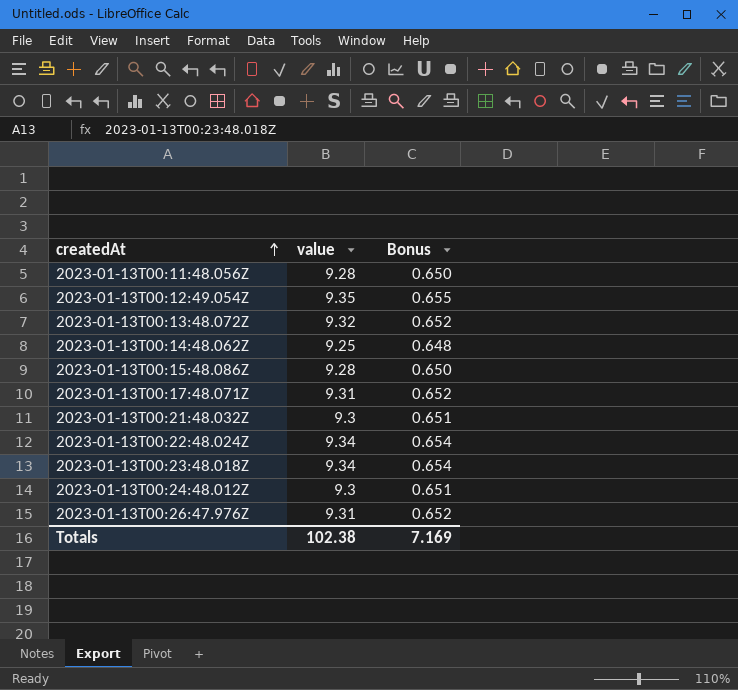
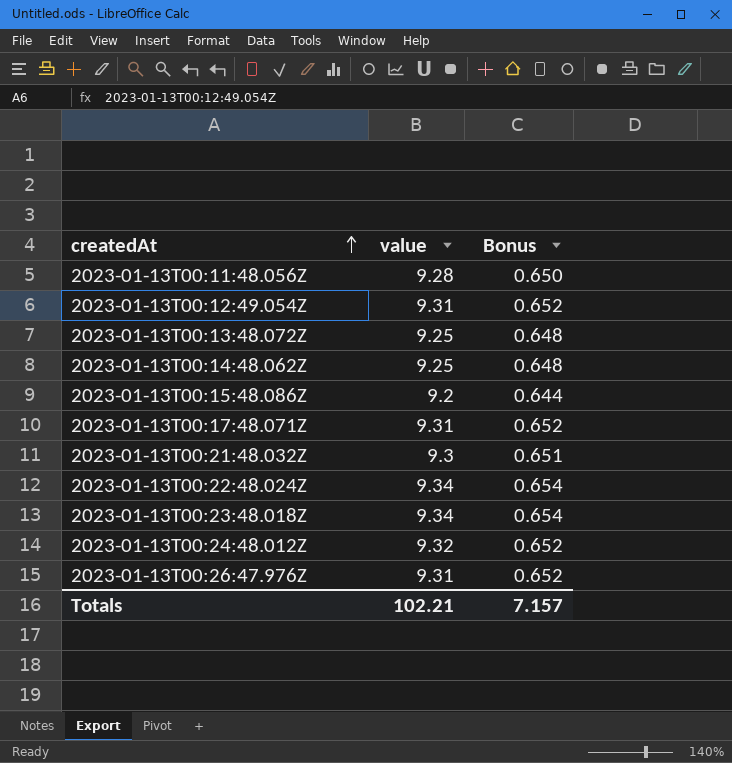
2023-01-13T00:12:49.054Z | value: 9.35 -> 9.31
2023-01-13T00:12:49.054Z | Bonus: 0.655 -> 0.652
2023-01-13T00:13:48.072Z | value: 9.32 -> 9.25
2023-01-13T00:13:48.072Z | Bonus: 0.652 -> 0.648
2023-01-13T00:15:48.086Z | value: 9.28 -> 9.2
2023-01-13T00:15:48.086Z | Bonus: 0.650 -> 0.644
2023-01-13T00:24:48.012Z | value: 9.3 -> 9.32
2023-01-13T00:24:48.012Z | Bonus: 0.651 -> 0.652
Totals | value: 102.38 -> 102.21
Totals | Bonus: 7.169 -> 7.157

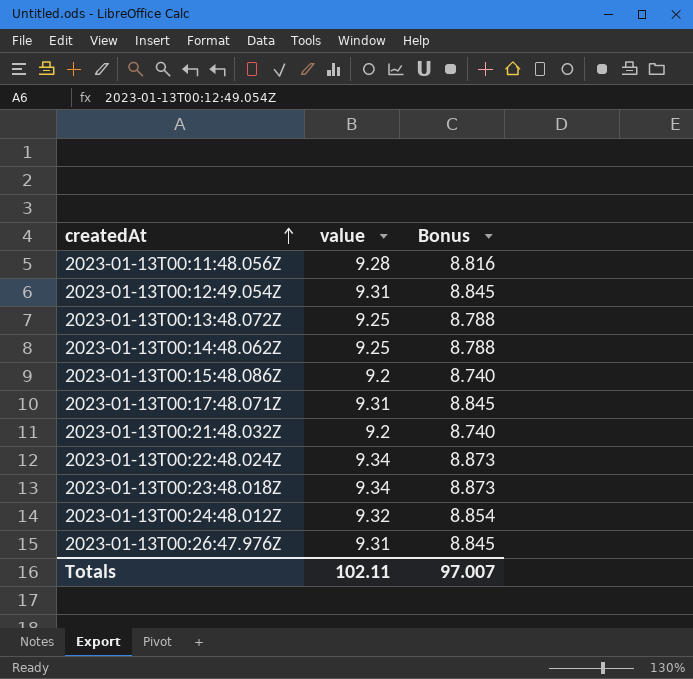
column Bonus | formula: [value] * 0.07 -> [value] * 0.95
2023-01-13T00:21:48.032Z | value: 9.3 -> 9.2
Totals | value: 102.21 -> 102.11
Totals | Bonus: 7.157 -> 97.007

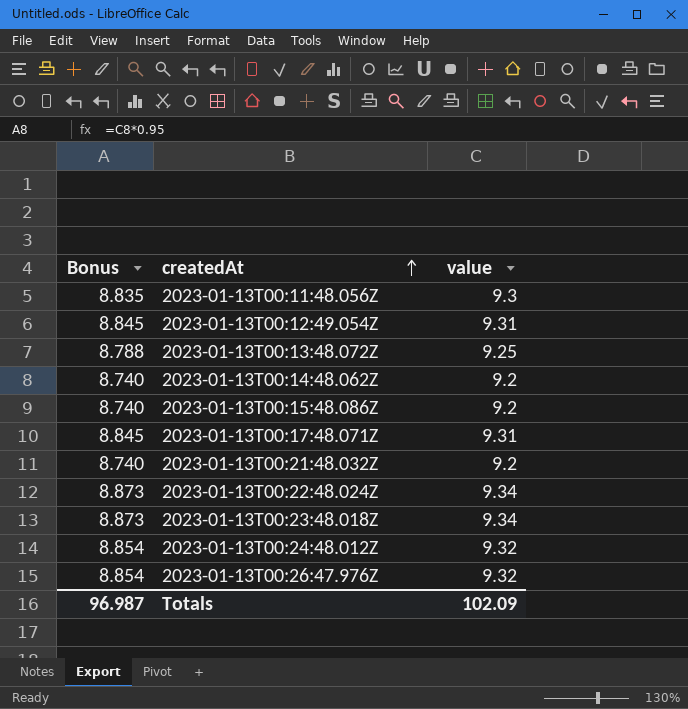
column Bonus | position: 3 -> 1
2023-01-13T00:11:48.056Z | Bonus: 8.816 -> 8.835
2023-01-13T00:11:48.056Z | value: 9.28 -> 9.3
2023-01-13T00:14:48.062Z | Bonus: 8.788 -> 8.740
2023-01-13T00:14:48.062Z | value: 9.25 -> 9.2
2023-01-13T00:26:47.976Z | Bonus: 8.845 -> 8.854
2023-01-13T00:26:47.976Z | value: 9.31 -> 9.32
Totals | Bonus: 97.007 -> 96.987
Totals | value: 102.11 -> 102.09

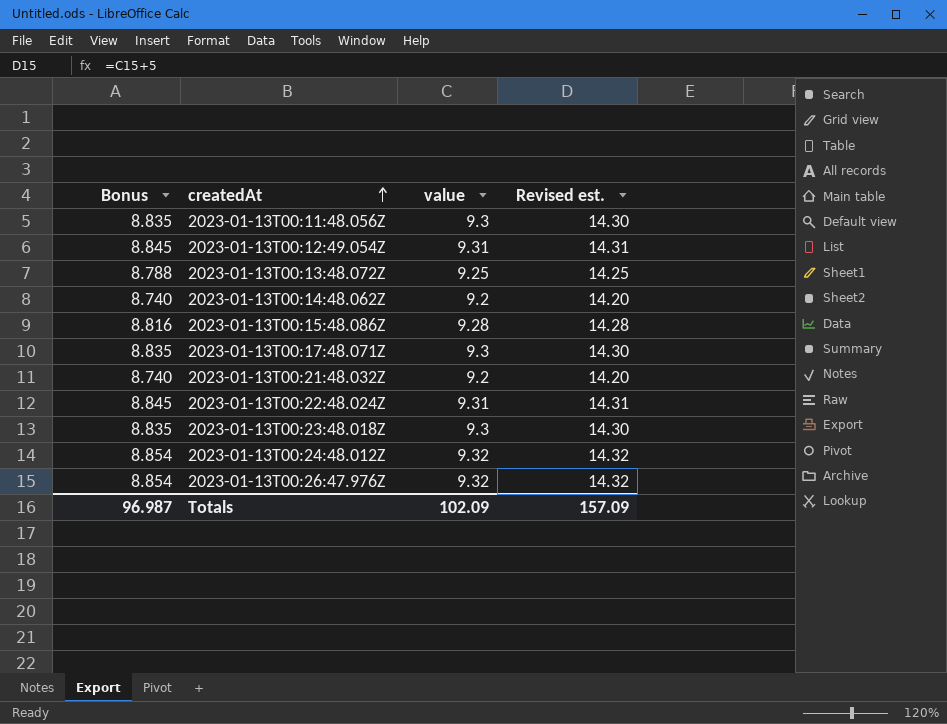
column Revised est. | formula: none -> [value] + 5
2023-01-13T00:15:48.086Z | Bonus: 8.740 -> 8.816
2023-01-13T00:15:48.086Z | value: 9.2 -> 9.28
2023-01-13T00:17:48.071Z | Bonus: 8.845 -> 8.835
2023-01-13T00:17:48.071Z | value: 9.31 -> 9.3
2023-01-13T00:22:48.024Z | Bonus: 8.873 -> 8.845
2023-01-13T00:22:48.024Z | value: 9.34 -> 9.31
2023-01-13T00:23:48.018Z | Bonus: 8.873 -> 8.835
2023-01-13T00:23:48.018Z | value: 9.34 -> 9.3

